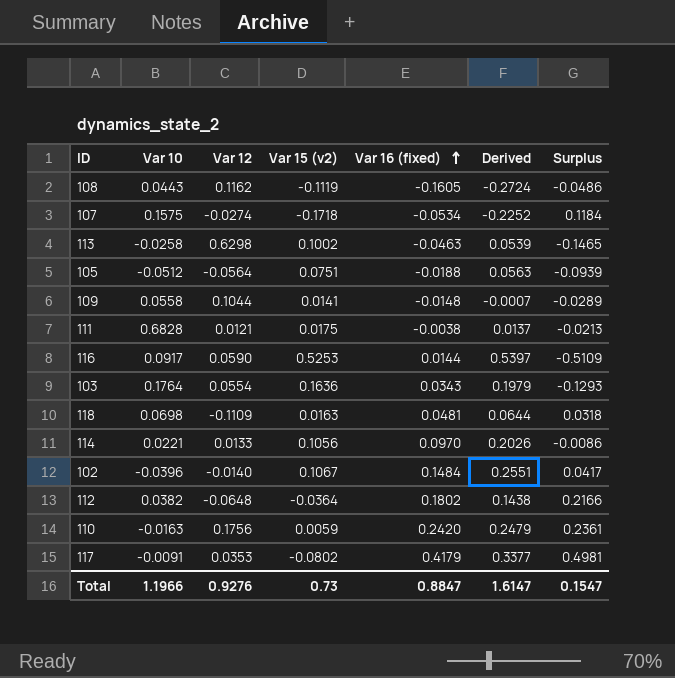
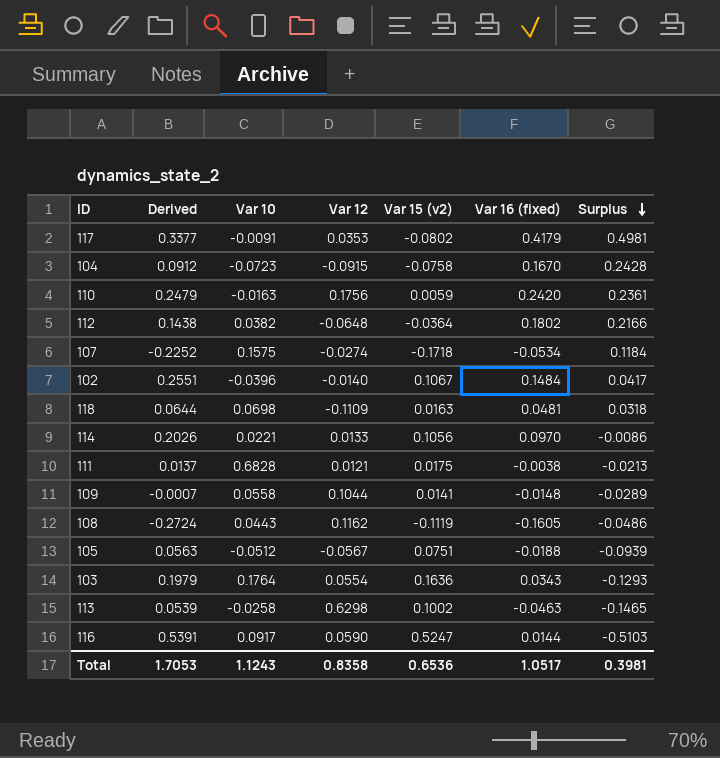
row order: Var 16 (fixed) ascending -> Surplus descending
column Derived | position: 6 -> 2
row 104: none -> 0.0912 | -0.0723 | -0.0915 | -0.0758 | 0.1670 | 0.2428
105 | Var 12: -0.0564 -> -0.0567
116 | Derived: 0.5397 -> 0.5391
116 | Var 15 (v2): 0.5253 -> 0.5247
116 | Surplus: -0.5109 -> -0.5103
Total | Derived: 1.6147 -> 1.7053
Total | Var 10: 1.1966 -> 1.1243
Total | Var 12: 0.9276 -> 0.8358
Total | Var 15 (v2): 0.73 -> 0.6536
Total | Var 16 (fixed): 0.8847 -> 1.0517
Total | Surplus: 0.1547 -> 0.3981

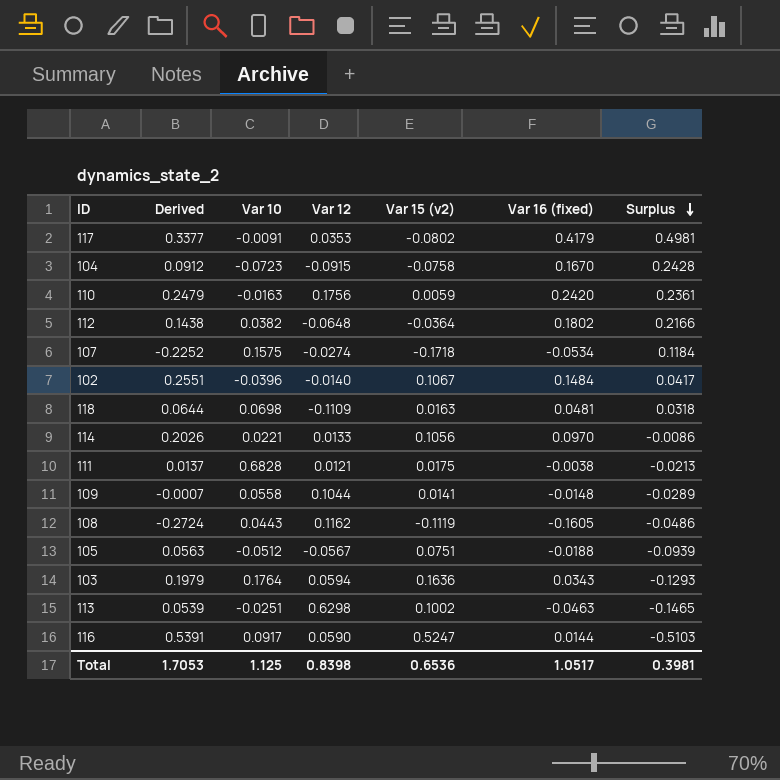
103 | Var 12: 0.0554 -> 0.0594
113 | Var 10: -0.0258 -> -0.0251
Total | Var 10: 1.1243 -> 1.125
Total | Var 12: 0.8358 -> 0.8398

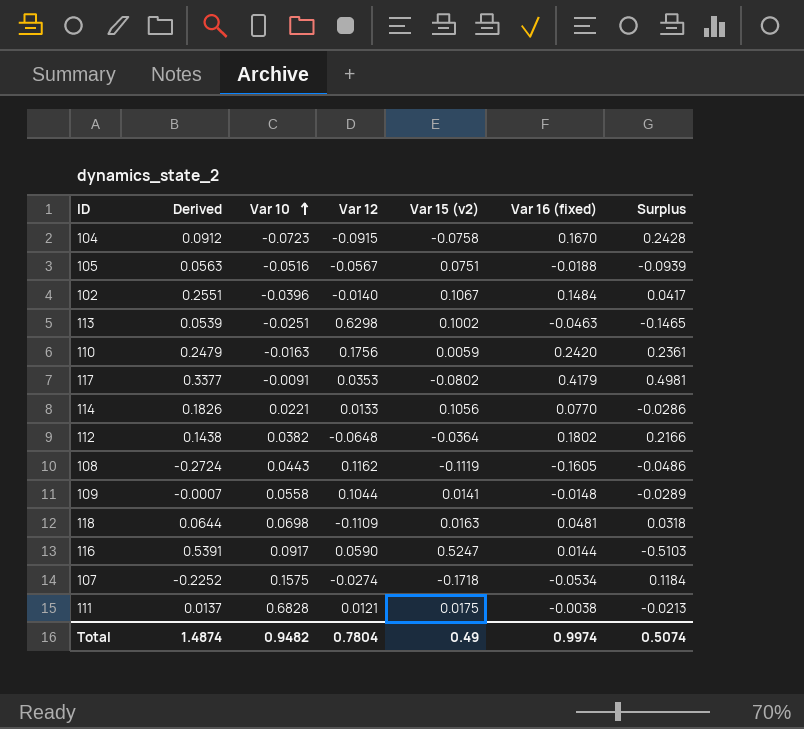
row order: Surplus descending -> Var 10 ascending
row 103: 0.1979 | 0.1764 | 0.0594 | 0.1636 | 0.0343 | -0.1293 -> none
105 | Var 10: -0.0512 -> -0.0516
114 | Derived: 0.2026 -> 0.1826
114 | Var 16 (fixed): 0.0970 -> 0.0770
114 | Surplus: -0.0086 -> -0.0286
Total | Derived: 1.7053 -> 1.4874
Total | Var 10: 1.125 -> 0.9482
Total | Var 12: 0.8398 -> 0.7804
Total | Var 15 (v2): 0.6536 -> 0.49
Total | Var 16 (fixed): 1.0517 -> 0.9974
Total | Surplus: 0.3981 -> 0.5074

